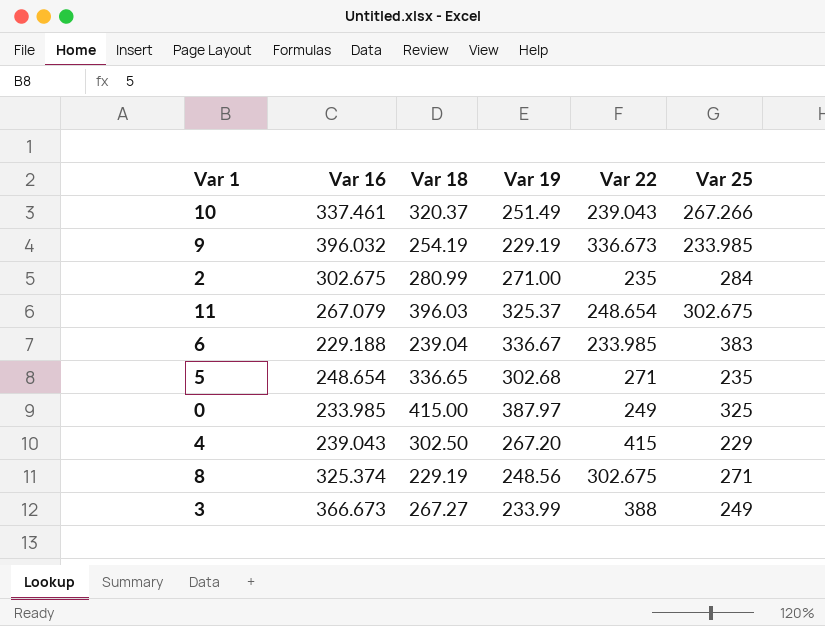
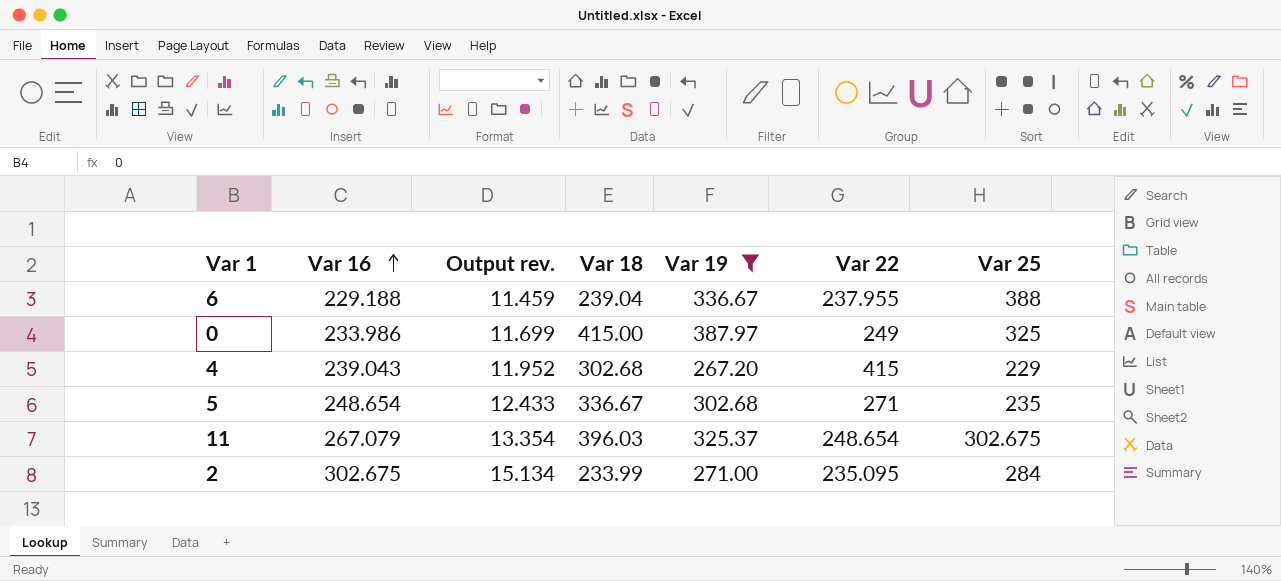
filter: none -> Var 19 >= 267.20
row order: none -> Var 16 ascending
column Output rev. | formula: none -> [Var 16] * 0.05
6 | Var 22: 233.985 -> 237.955
6 | Var 25: 383 -> 388
0 | Var 16: 233.985 -> 233.986
4 | Var 18: 302.50 -> 302.68
5 | Var 18: 336.65 -> 336.67
2 | Var 18: 280.99 -> 233.99
2 | Var 22: 235 -> 235.095

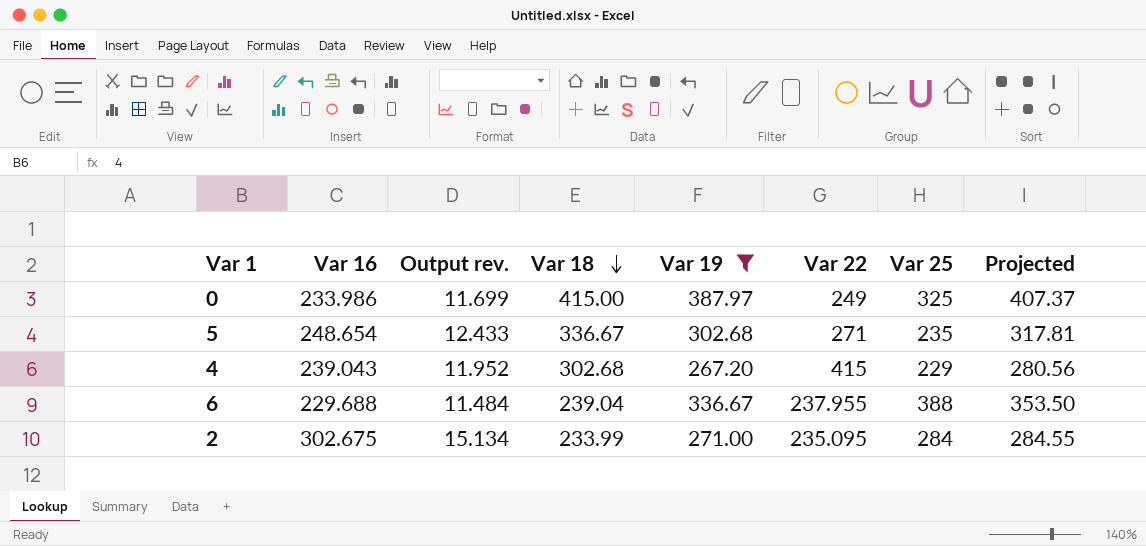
row order: Var 16 ascending -> Var 18 descending
column Projected | formula: none -> [Var 19] * 1.05
row 11: 267.079 | 13.354 | 396.03 | 325.37 | 248.654 | 302.675 -> none
6 | Var 16: 229.188 -> 229.688
6 | Output rev.: 11.459 -> 11.484

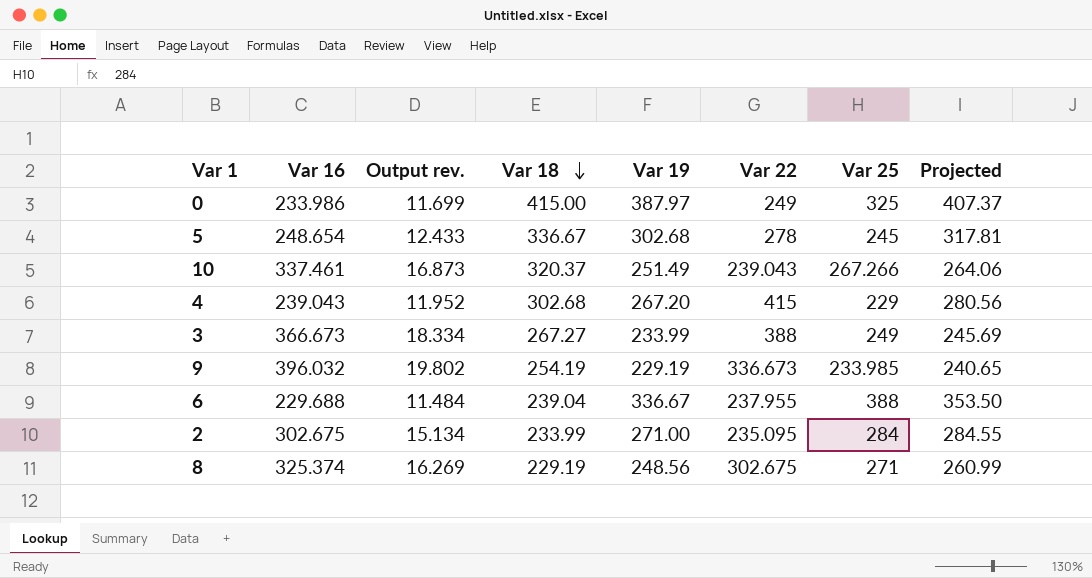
filter: Var 19 >= 267.20 -> none
5 | Var 22: 271 -> 278
5 | Var 25: 235 -> 245

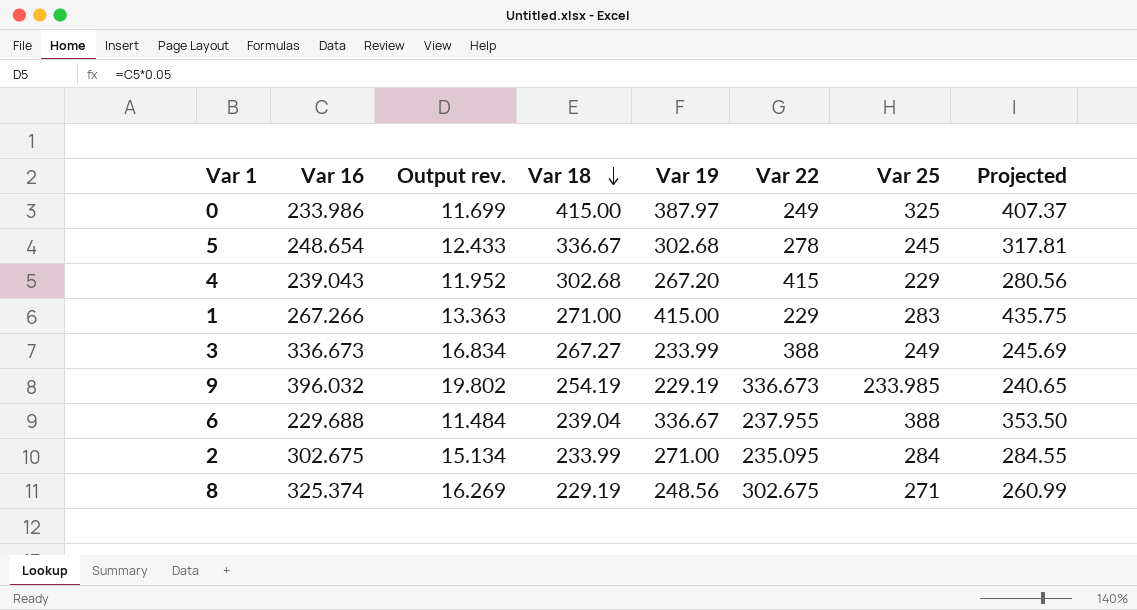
row 10: 337.461 | 16.873 | 320.37 | 251.49 | 239.043 | 267.266 | 264.06 -> none
row 1: none -> 267.266 | 13.363 | 271.00 | 415.00 | 229 | 283 | 435.75
3 | Var 16: 366.673 -> 336.673
3 | Output rev.: 18.334 -> 16.834

